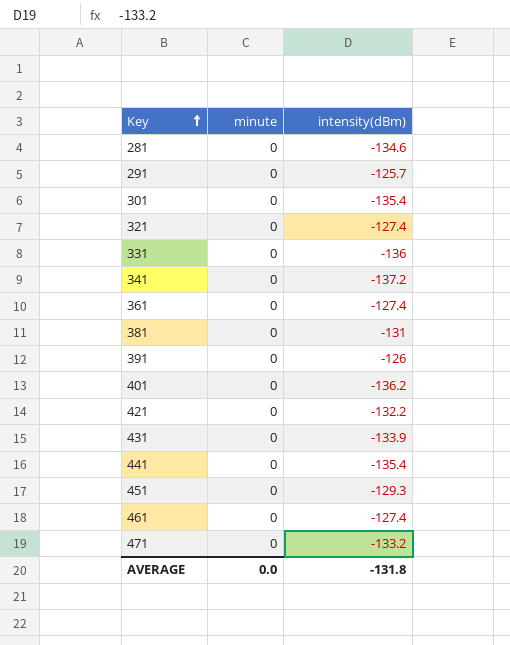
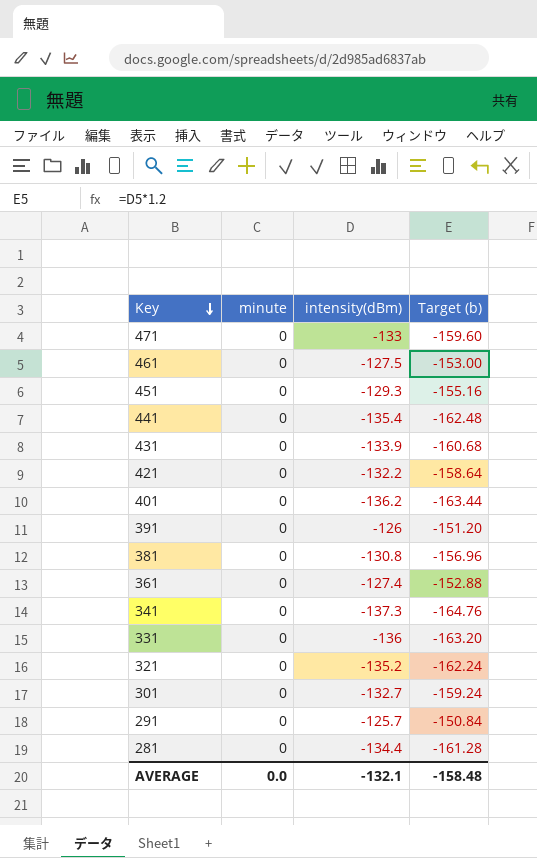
row order: Key ascending -> Key descending
column Target (b) | formula: none -> [intensity(dBm)] * 1.2
471 | intensity(dBm): -133.2 -> -133
461 | intensity(dBm): -127.4 -> -127.5
381 | intensity(dBm): -131 -> -130.8
341 | intensity(dBm): -137.2 -> -137.3
321 | intensity(dBm): -127.4 -> -135.2
301 | intensity(dBm): -135.4 -> -132.7
281 | intensity(dBm): -134.6 -> -134.4
AVERAGE | intensity(dBm): -131.8 -> -132.1

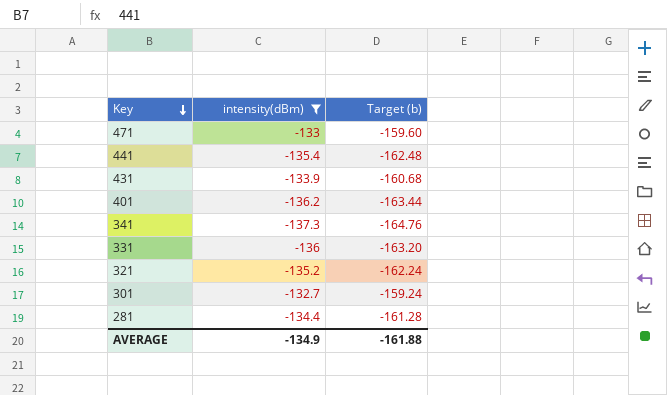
filter: none -> intensity(dBm) <= -132.7
column minute | position: 2 -> none
AVERAGE | intensity(dBm): -132.1 -> -134.9
AVERAGE | Target (b): -158.48 -> -161.88

